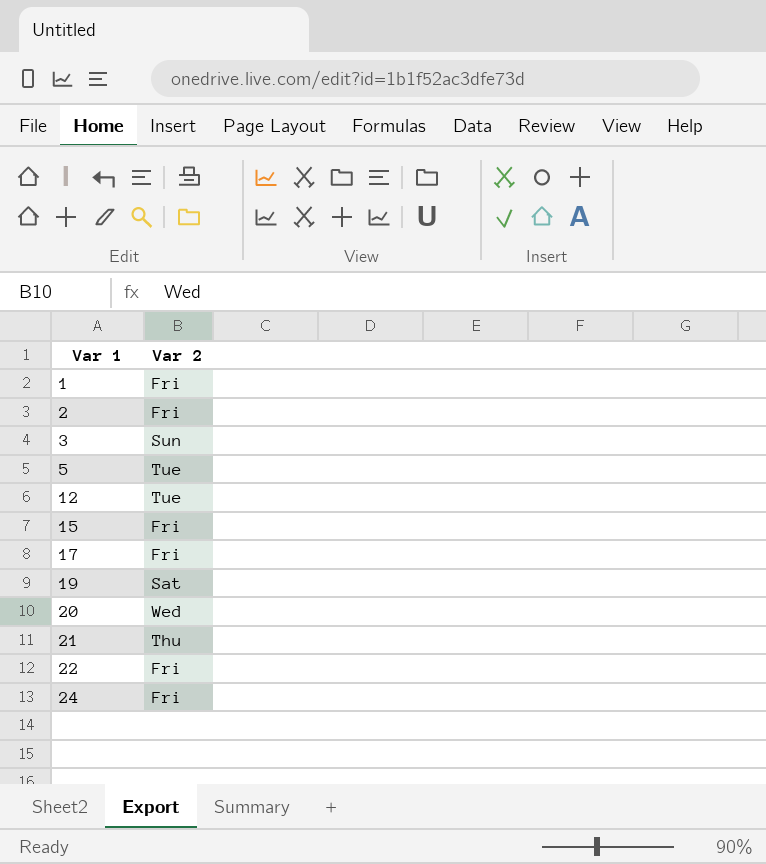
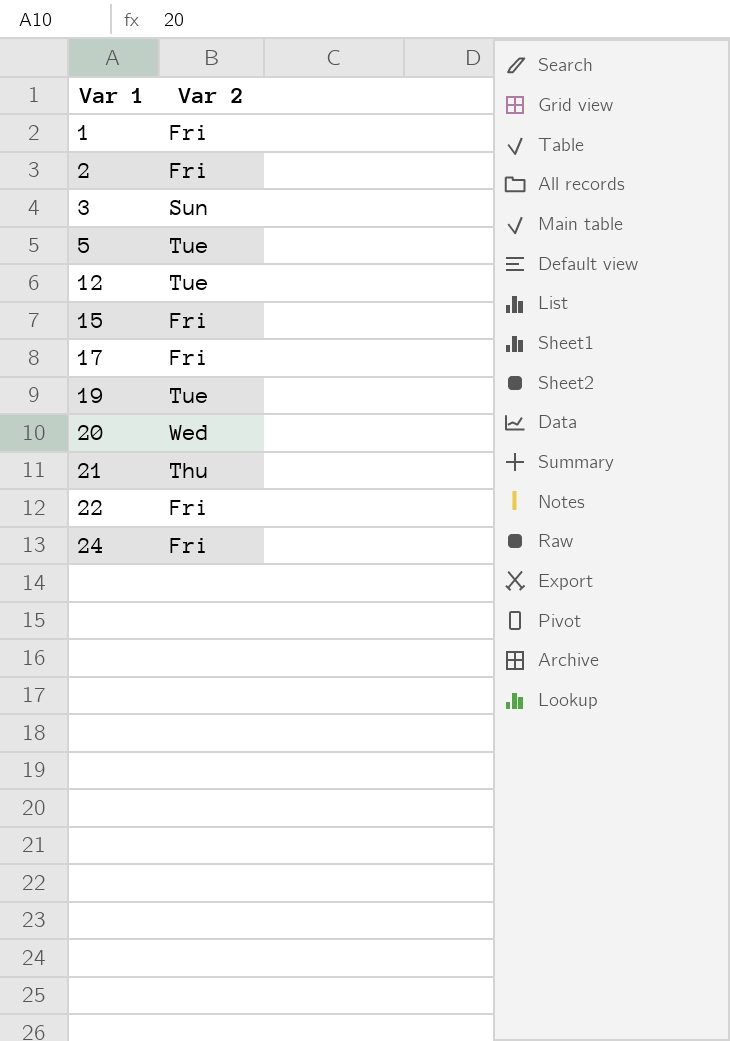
19 | Var 2: Sat -> Tue

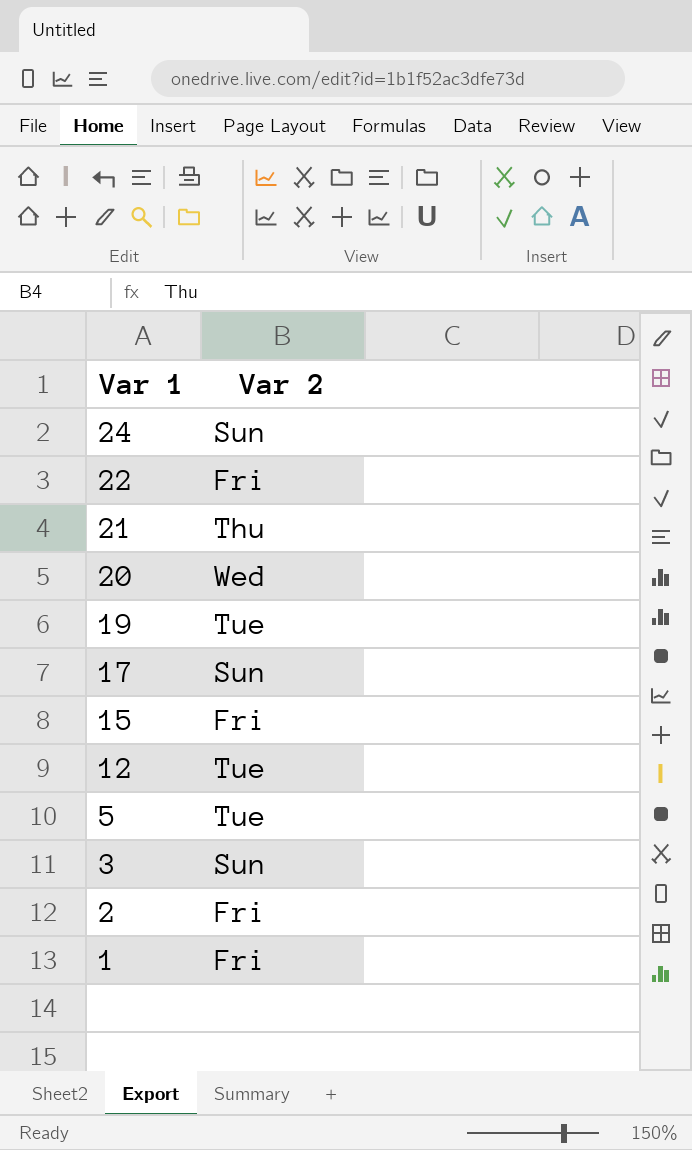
row order: Var 1 ascending -> Var 1 descending
24 | Var 2: Fri -> Sun
17 | Var 2: Fri -> Sun

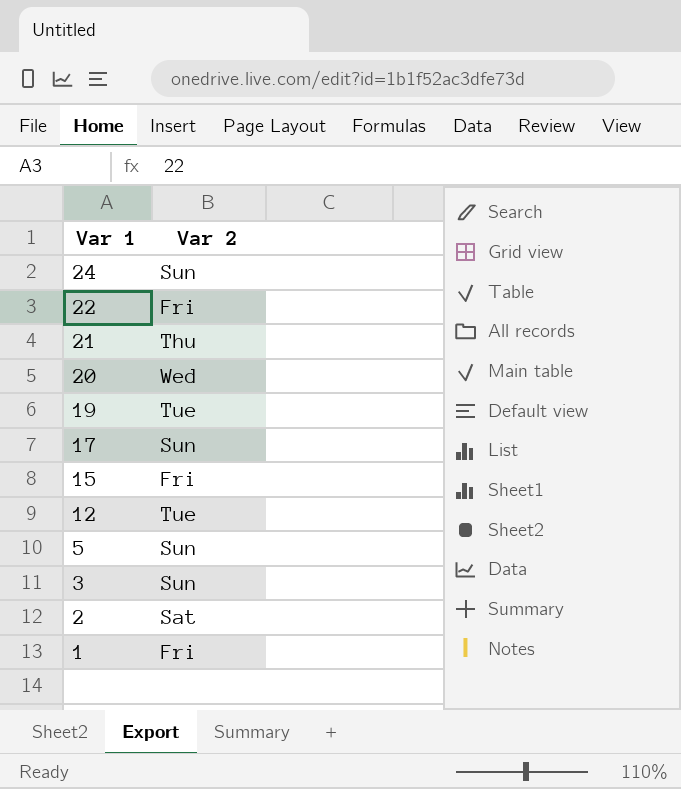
5 | Var 2: Tue -> Sun
2 | Var 2: Fri -> Sat

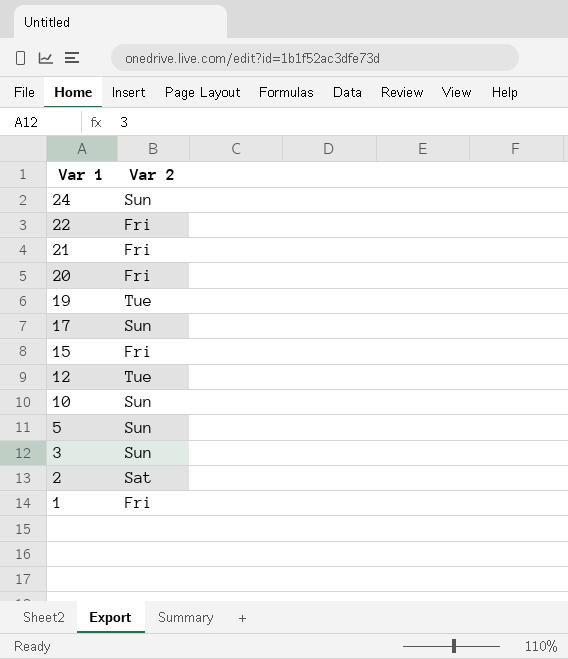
21 | Var 2: Thu -> Fri
20 | Var 2: Wed -> Fri
row 10: none -> Sun

